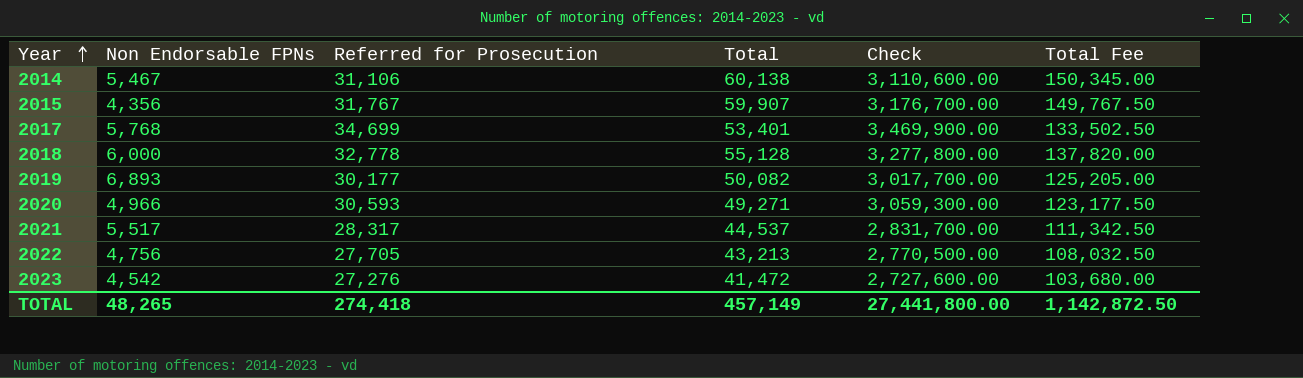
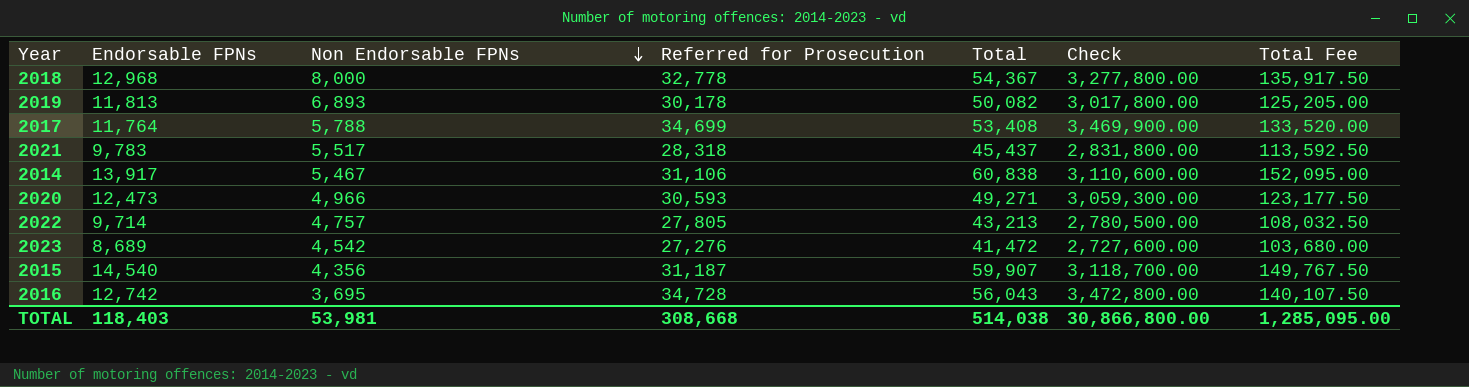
row order: Year ascending -> Non Endorsable FPNs descending
column Endorsable FPNs | position: none -> 2
2018 | Non Endorsable FPNs: 6,000 -> 8,000
2018 | Total: 55,128 -> 54,367
2018 | Total Fee: 137,820.00 -> 135,917.50
2019 | Referred for Prosecution: 30,177 -> 30,178
2019 | Check: 3,017,700.00 -> 3,017,800.00
2017 | Non Endorsable FPNs: 5,768 -> 5,788
2017 | Total: 53,401 -> 53,408
2017 | Total Fee: 133,502.50 -> 133,520.00
2021 | Referred for Prosecution: 28,317 -> 28,318
2021 | Total: 44,537 -> 45,437
2021 | Check: 2,831,700.00 -> 2,831,800.00
2021 | Total Fee: 111,342.50 -> 113,592.50
2014 | Total: 60,138 -> 60,838
2014 | Total Fee: 150,345.00 -> 152,095.00
2022 | Non Endorsable FPNs: 4,756 -> 4,757
2022 | Referred for Prosecution: 27,705 -> 27,805
2022 | Check: 2,770,500.00 -> 2,780,500.00
2015 | Referred for Prosecution: 31,767 -> 31,187
2015 | Check: 3,176,700.00 -> 3,118,700.00
row 2016: none -> 12,742 | 3,695 | 34,728 | 56,043 | 3,472,800.00 | 140,107.50
TOTAL | Non Endorsable FPNs: 48,265 -> 53,981
TOTAL | Referred for Prosecution: 274,418 -> 308,668
TOTAL | Total: 457,149 -> 514,038
TOTAL | Check: 27,441,800.00 -> 30,866,800.00
TOTAL | Total Fee: 1,142,872.50 -> 1,285,095.00

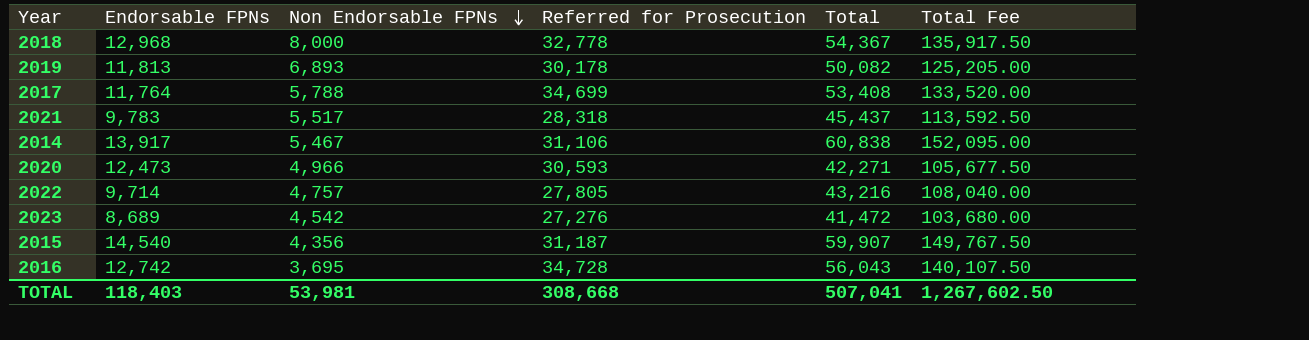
column Check | formula: [Referred for Prosecution] * 100 -> none
2020 | Total: 49,271 -> 42,271
2020 | Total Fee: 123,177.50 -> 105,677.50
2022 | Total: 43,213 -> 43,216
2022 | Total Fee: 108,032.50 -> 108,040.00
TOTAL | Total: 514,038 -> 507,041
TOTAL | Total Fee: 1,285,095.00 -> 1,267,602.50

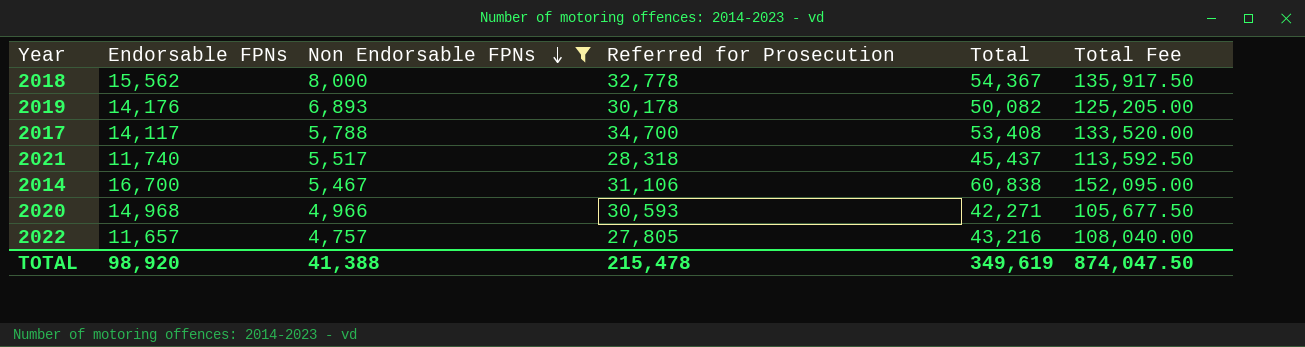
filter: none -> Non Endorsable FPNs >= 4,757
2018 | Endorsable FPNs: 12,968 -> 15,562
2019 | Endorsable FPNs: 11,813 -> 14,176
2017 | Endorsable FPNs: 11,764 -> 14,117
2017 | Referred for Prosecution: 34,699 -> 34,700
2021 | Endorsable FPNs: 9,783 -> 11,740
2014 | Endorsable FPNs: 13,917 -> 16,700
2020 | Endorsable FPNs: 12,473 -> 14,968
2022 | Endorsable FPNs: 9,714 -> 11,657
TOTAL | Endorsable FPNs: 118,403 -> 98,920
TOTAL | Non Endorsable FPNs: 53,981 -> 41,388
TOTAL | Referred for Prosecution: 308,668 -> 215,478
TOTAL | Total: 507,041 -> 349,619
TOTAL | Total Fee: 1,267,602.50 -> 874,047.50

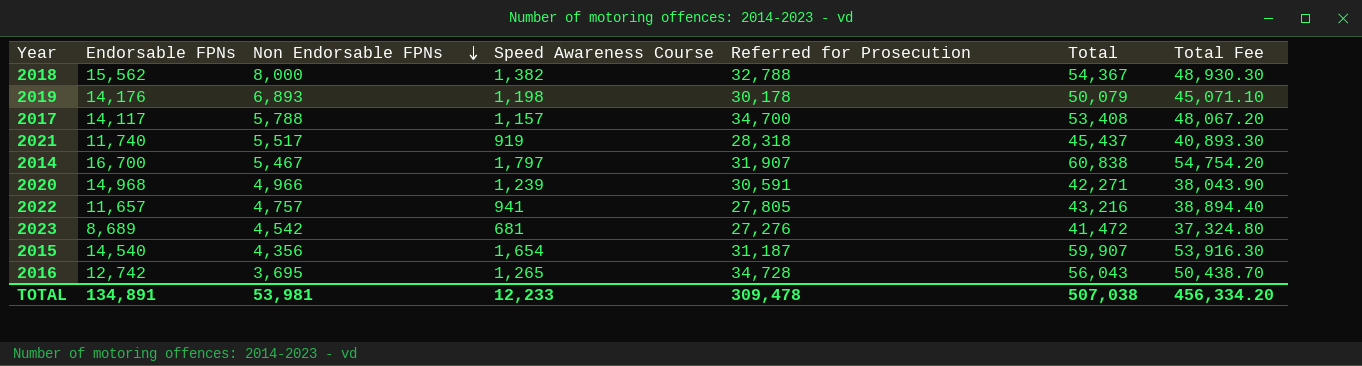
filter: Non Endorsable FPNs >= 4,757 -> none
column Speed Awareness Course | position: none -> 4
column Total Fee | formula: [Total] * 2.5 -> [Total] * 0.9
2018 | Referred for Prosecution: 32,778 -> 32,788
2019 | Total: 50,082 -> 50,079
2014 | Referred for Prosecution: 31,106 -> 31,907
2020 | Referred for Prosecution: 30,593 -> 30,591
TOTAL | Endorsable FPNs: 98,920 -> 134,891
TOTAL | Non Endorsable FPNs: 41,388 -> 53,981
TOTAL | Referred for Prosecution: 215,478 -> 309,478
TOTAL | Total: 349,619 -> 507,038
TOTAL | Total Fee: 874,047.50 -> 456,334.20

